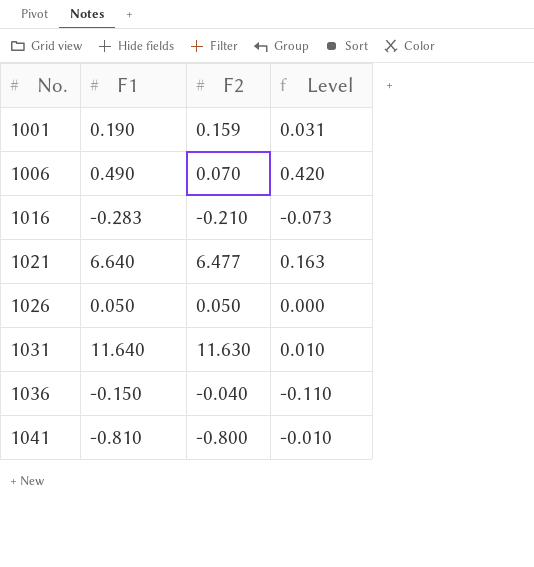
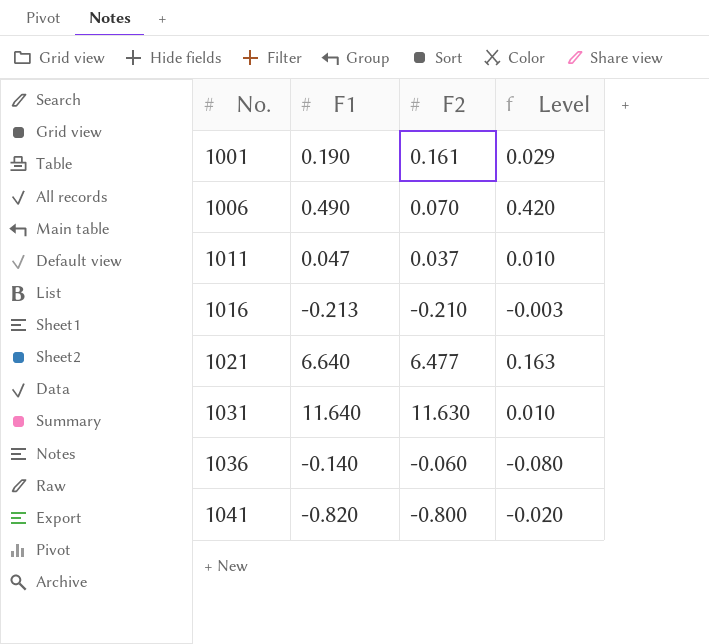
row 1026: 0.050 | 0.050 | 0.000 -> none
1001 | F2: 0.159 -> 0.161
1001 | Level: 0.031 -> 0.029
row 1011: none -> 0.047 | 0.037 | 0.010
1016 | F1: -0.283 -> -0.213
1016 | Level: -0.073 -> -0.003
1036 | F1: -0.150 -> -0.140
1036 | F2: -0.040 -> -0.060
1036 | Level: -0.110 -> -0.080
1041 | F1: -0.810 -> -0.820
1041 | Level: -0.010 -> -0.020

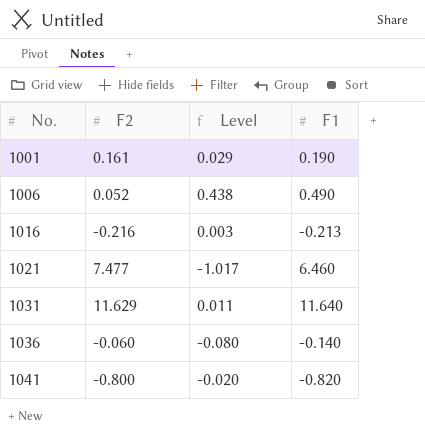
column F1 | position: 2 -> 4
row 1011: 0.047 | 0.037 | 0.010 -> none
1006 | F2: 0.070 -> 0.052
1006 | Level: 0.420 -> 0.438
1016 | F2: -0.210 -> -0.216
1016 | Level: -0.003 -> 0.003
1021 | F2: 6.477 -> 7.477
1021 | Level: 0.163 -> -1.017
1021 | F1: 6.640 -> 6.460
1031 | F2: 11.630 -> 11.629
1031 | Level: 0.010 -> 0.011

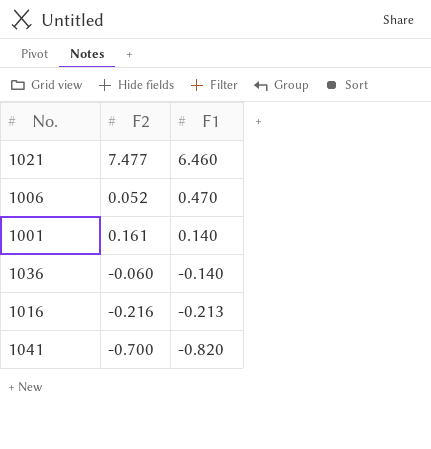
row order: No. ascending -> F1 descending
column Level | formula: [F1] - [F2] -> none
row 1031: 11.629 | 0.011 | 11.640 -> none
1006 | F1: 0.490 -> 0.470
1001 | F1: 0.190 -> 0.140
1041 | F2: -0.800 -> -0.700

